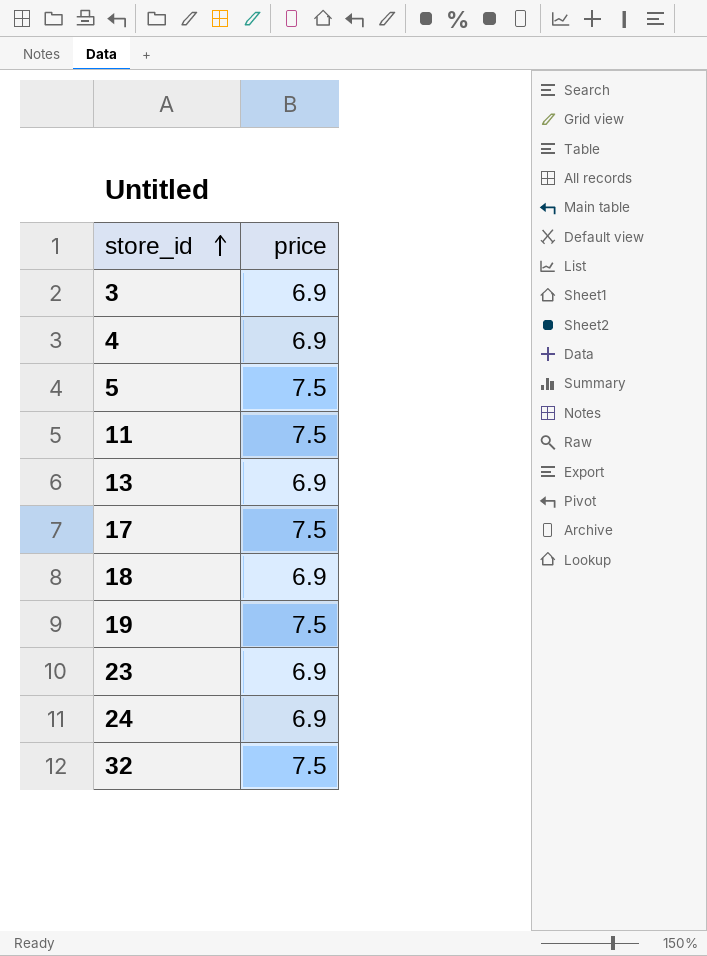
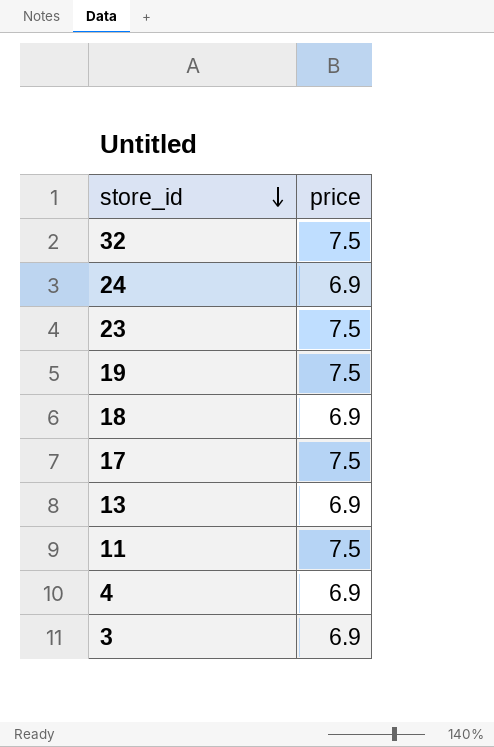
row order: store_id ascending -> store_id descending
row 5: 7.5 -> none
23 | price: 6.9 -> 7.5

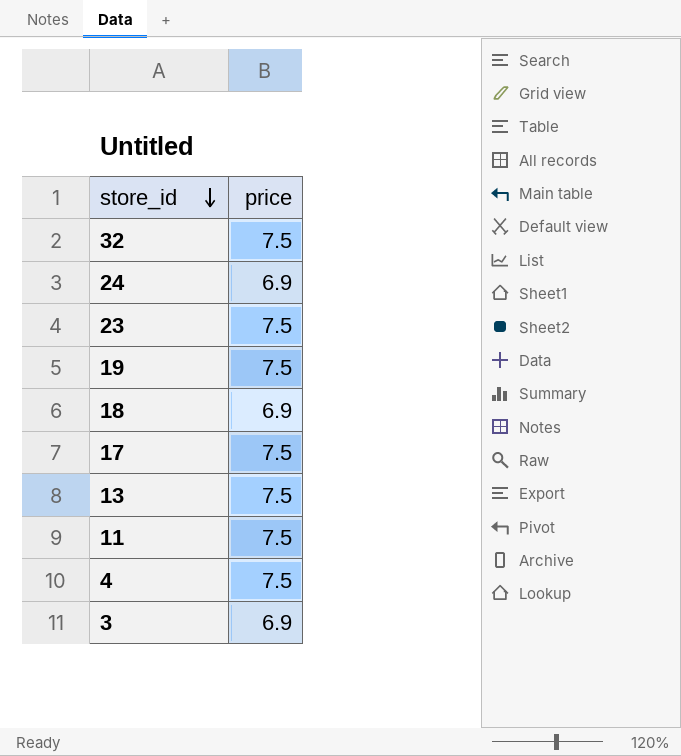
13 | price: 6.9 -> 7.5
4 | price: 6.9 -> 7.5

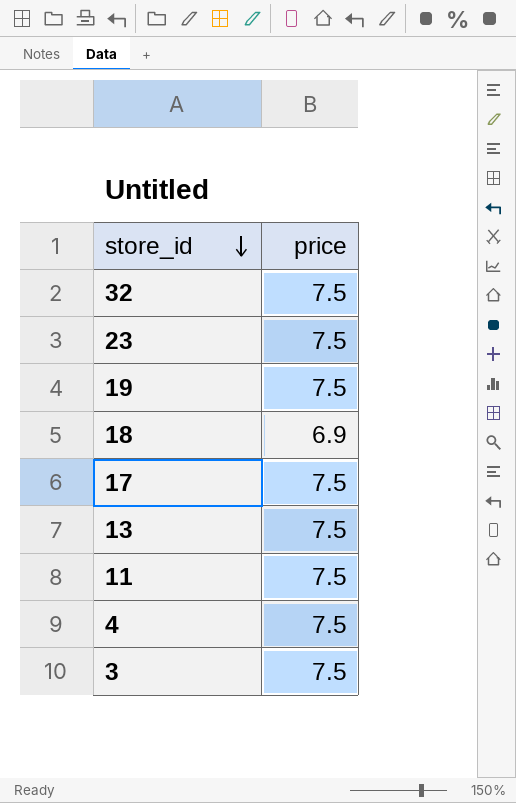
row 24: 6.9 -> none
3 | price: 6.9 -> 7.5

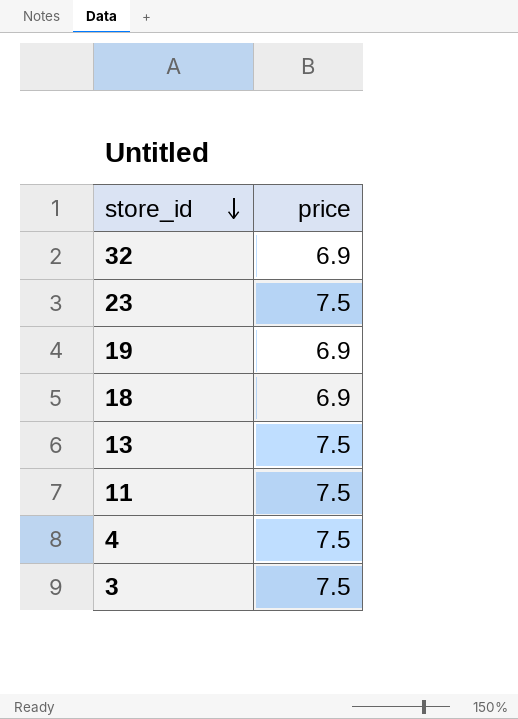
row 17: 7.5 -> none
32 | price: 7.5 -> 6.9
19 | price: 7.5 -> 6.9

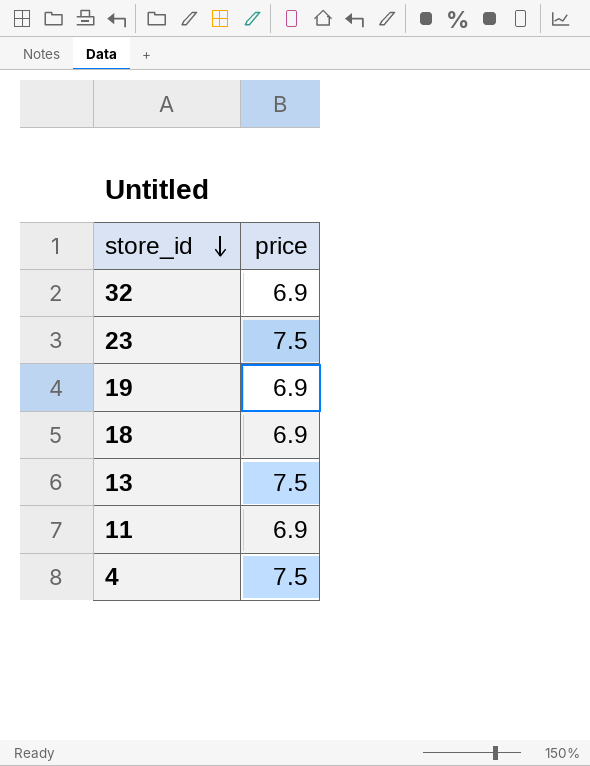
row 3: 7.5 -> none
11 | price: 7.5 -> 6.9

